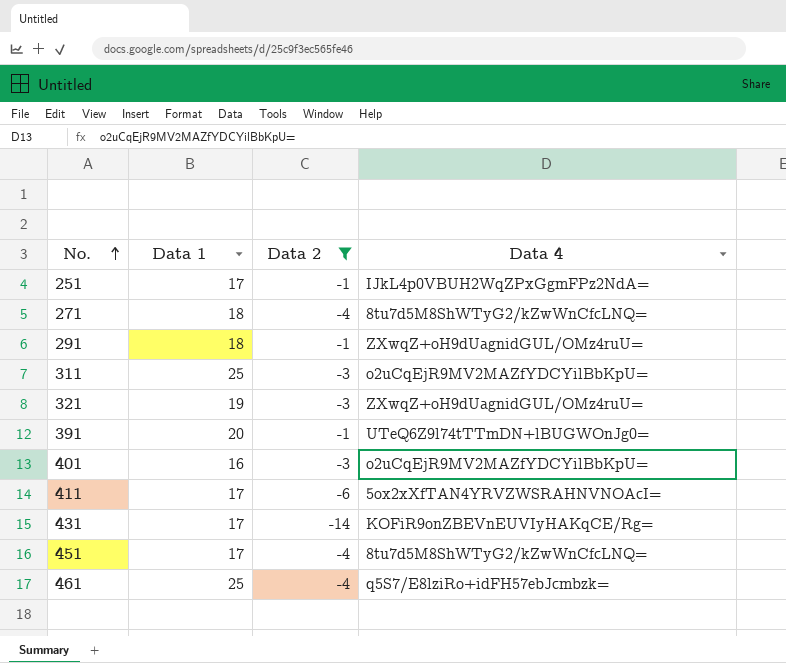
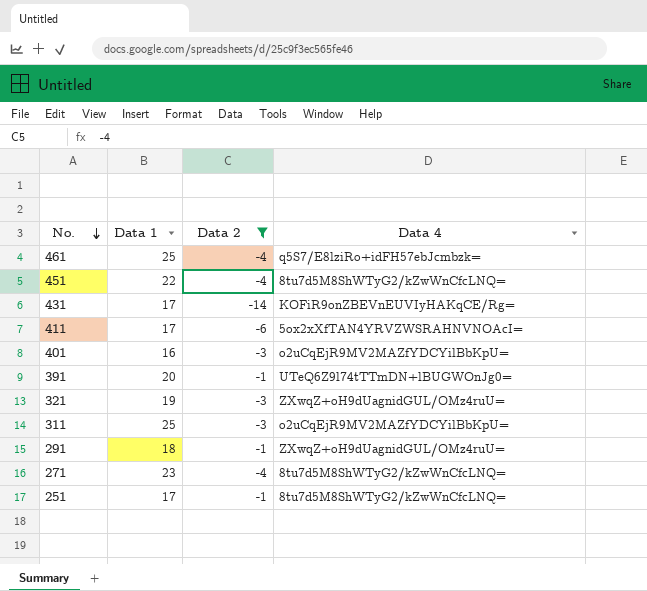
row order: No. ascending -> No. descending
451 | Data 1: 17 -> 22
271 | Data 1: 18 -> 23
251 | Data 4: IJkL4p0VBUH2WqZPxGgmFPz2NdA= -> 8tu7d5M8ShWTyG2/kZwWnCfcLNQ=

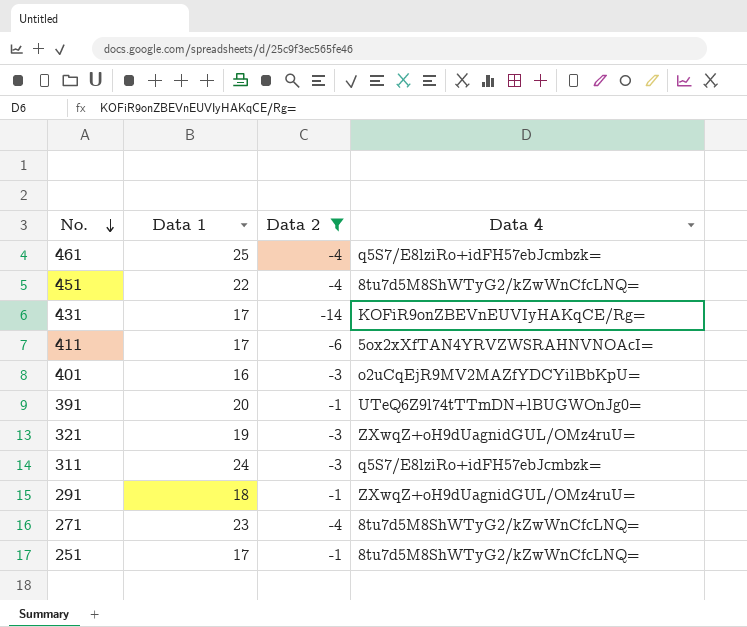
311 | Data 1: 25 -> 24
311 | Data 4: o2uCqEjR9MV2MAZfYDCYilBbKpU= -> q5S7/E8lziRo+idFH57ebJcmbzk=

